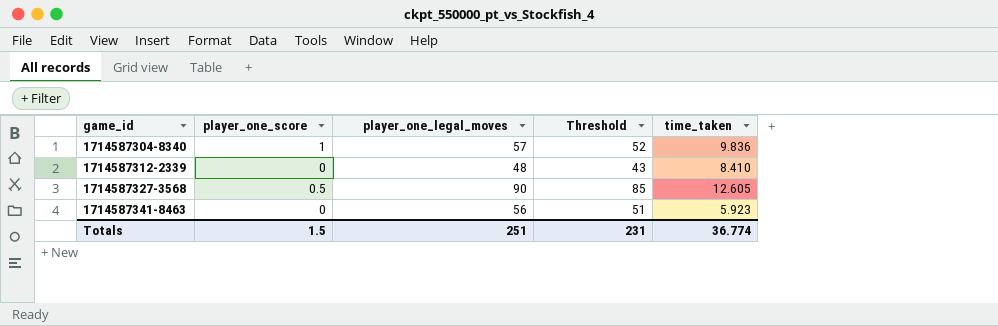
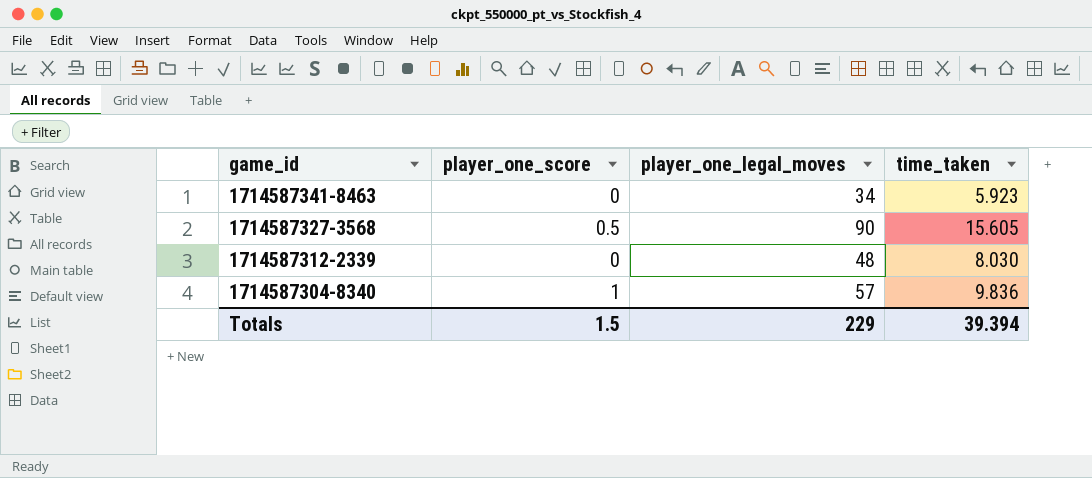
row order: game_id ascending -> game_id descending
column Threshold | formula: [player_one_legal_moves] - 5 -> none
1714587341-8463 | player_one_legal_moves: 56 -> 34
1714587327-3568 | time_taken: 12.605 -> 15.605
1714587312-2339 | time_taken: 8.410 -> 8.030
Totals | player_one_legal_moves: 251 -> 229
Totals | time_taken: 36.774 -> 39.394

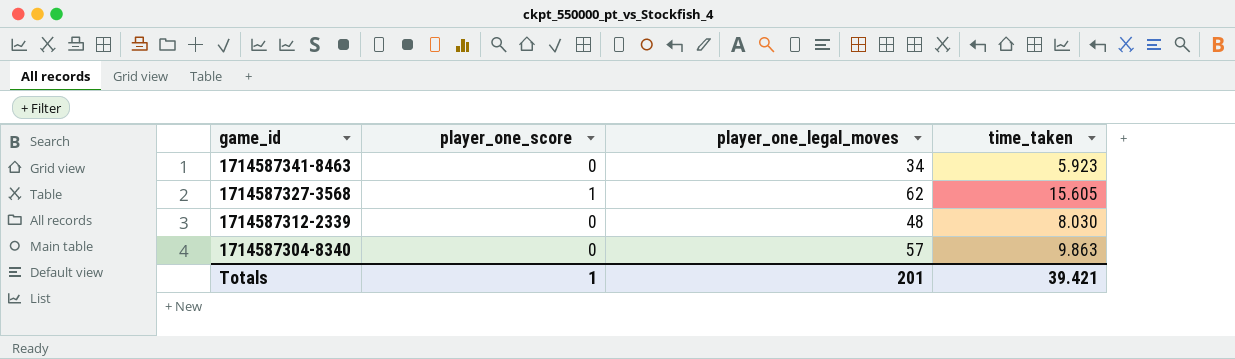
1714587327-3568 | player_one_score: 0.5 -> 1
1714587327-3568 | player_one_legal_moves: 90 -> 62
1714587304-8340 | player_one_score: 1 -> 0
1714587304-8340 | time_taken: 9.836 -> 9.863
Totals | player_one_score: 1.5 -> 1
Totals | player_one_legal_moves: 229 -> 201
Totals | time_taken: 39.394 -> 39.421

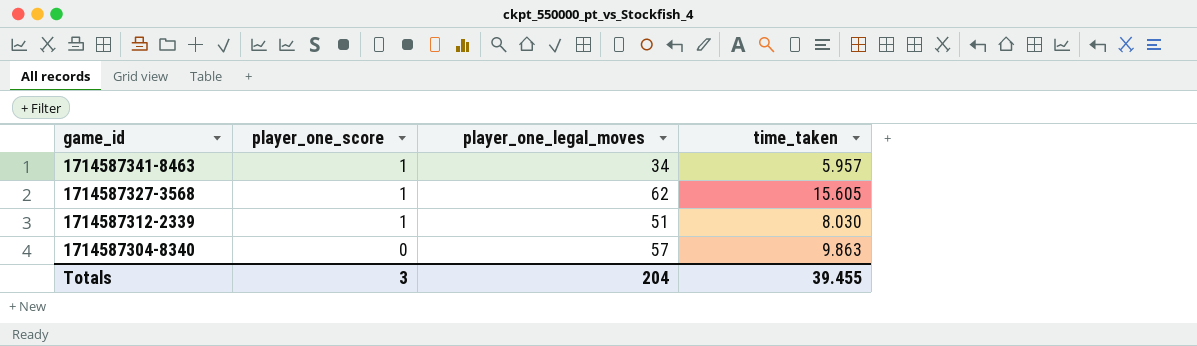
1714587341-8463 | player_one_score: 0 -> 1
1714587341-8463 | time_taken: 5.923 -> 5.957
1714587312-2339 | player_one_score: 0 -> 1
1714587312-2339 | player_one_legal_moves: 48 -> 51
Totals | player_one_score: 1 -> 3
Totals | player_one_legal_moves: 201 -> 204
Totals | time_taken: 39.421 -> 39.455

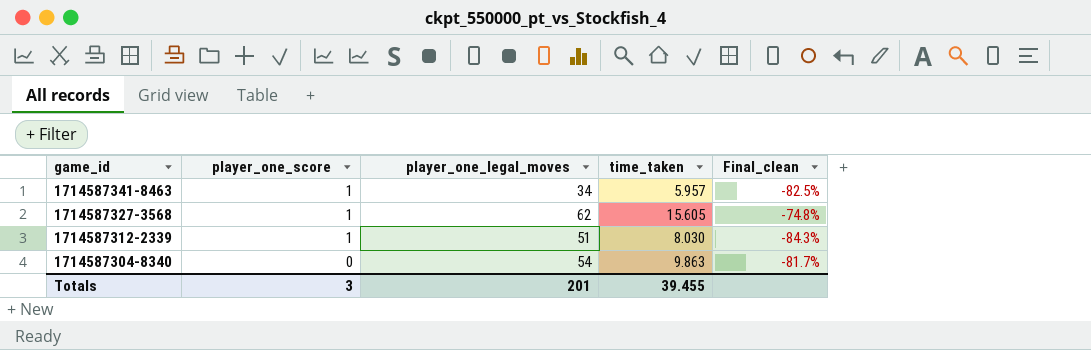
column Final_clean | formula: none -> ([time_taken] - [player_one_legal_moves]) / [player_one_legal_moves]
1714587304-8340 | player_one_legal_moves: 57 -> 54
Totals | player_one_legal_moves: 204 -> 201

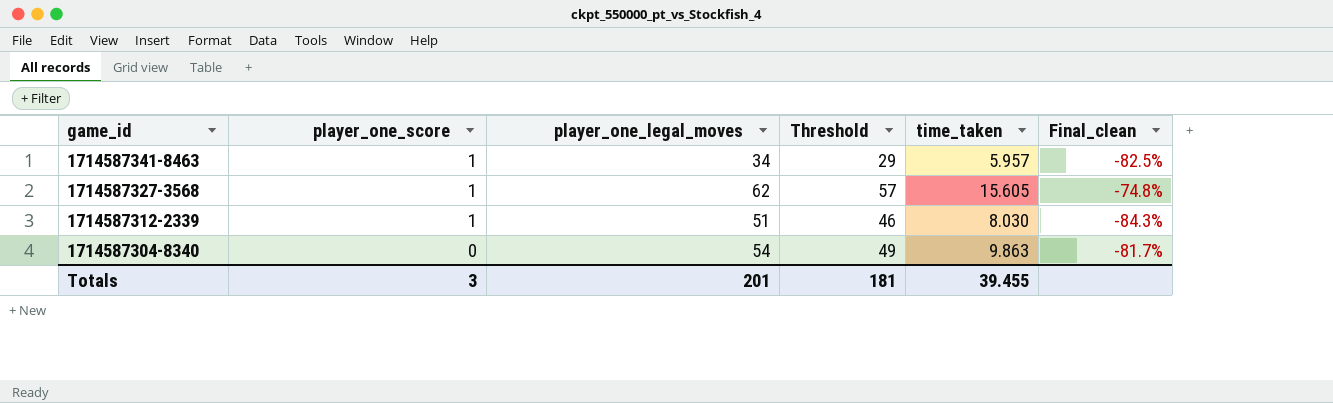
column Threshold | formula: none -> [player_one_legal_moves] - 5

